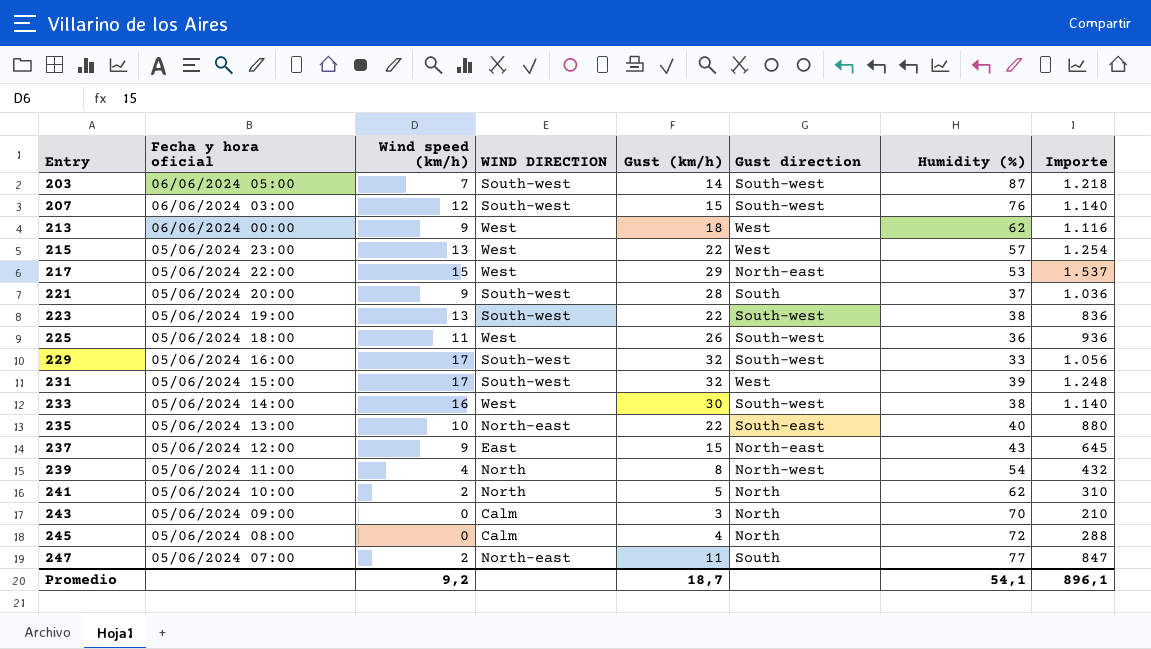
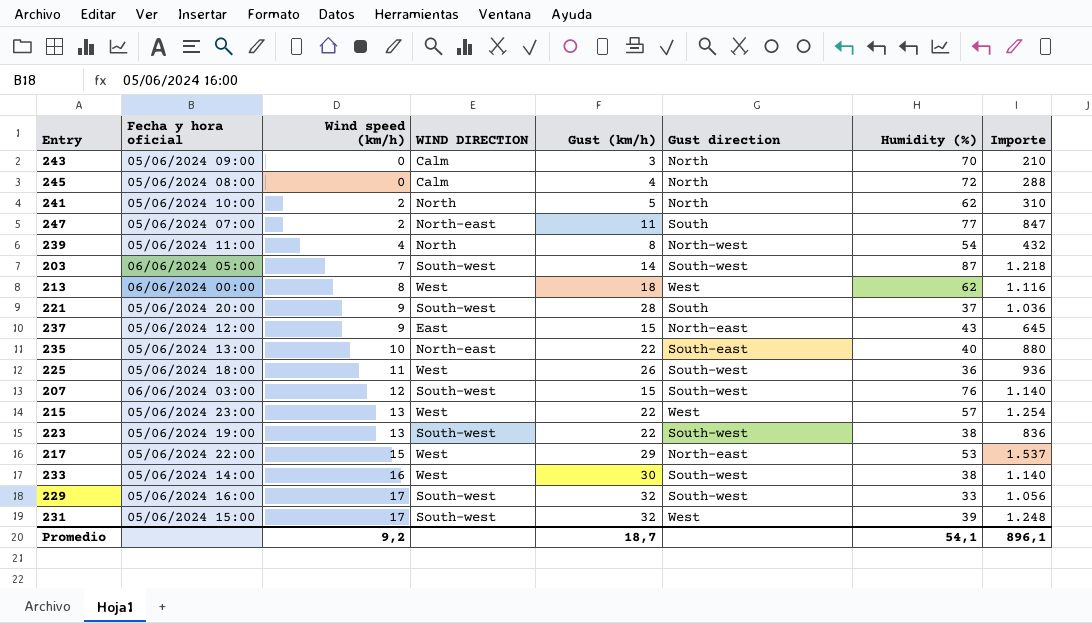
row order: Entry ascending -> Wind speed (km/h) ascending
213 | Wind speed (km/h): 9 -> 8

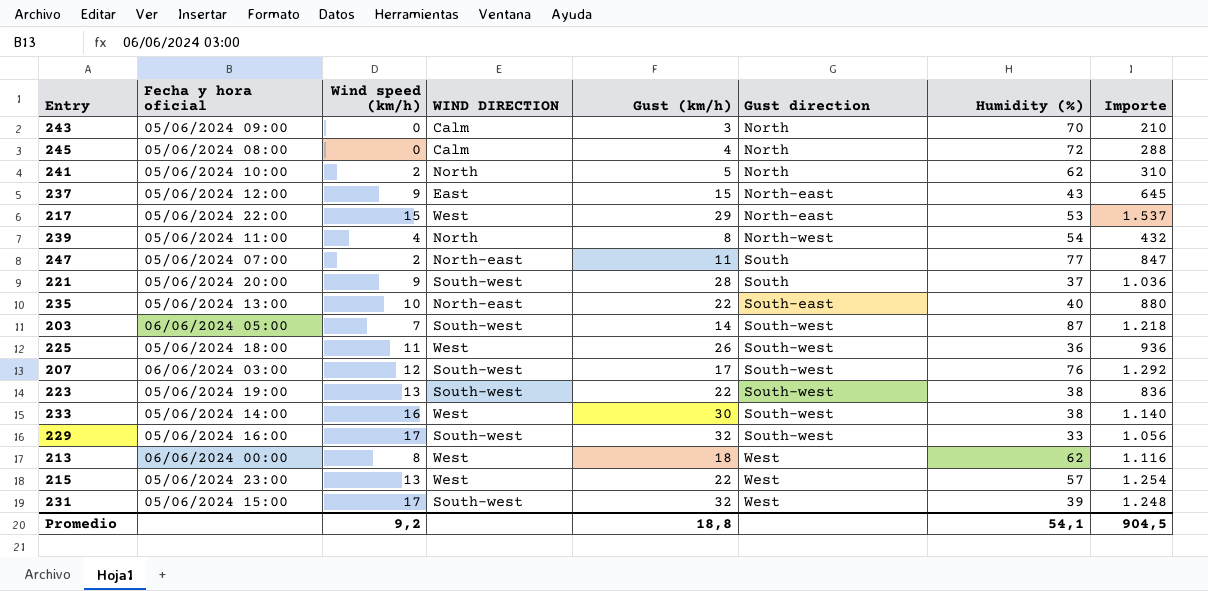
row order: Wind speed (km/h) ascending -> Gust direction ascending
207 | Gust (km/h): 15 -> 17
207 | Importe: 1.140 -> 1.292
Promedio | Gust (km/h): 18,7 -> 18,8
Promedio | Importe: 896,1 -> 904,5

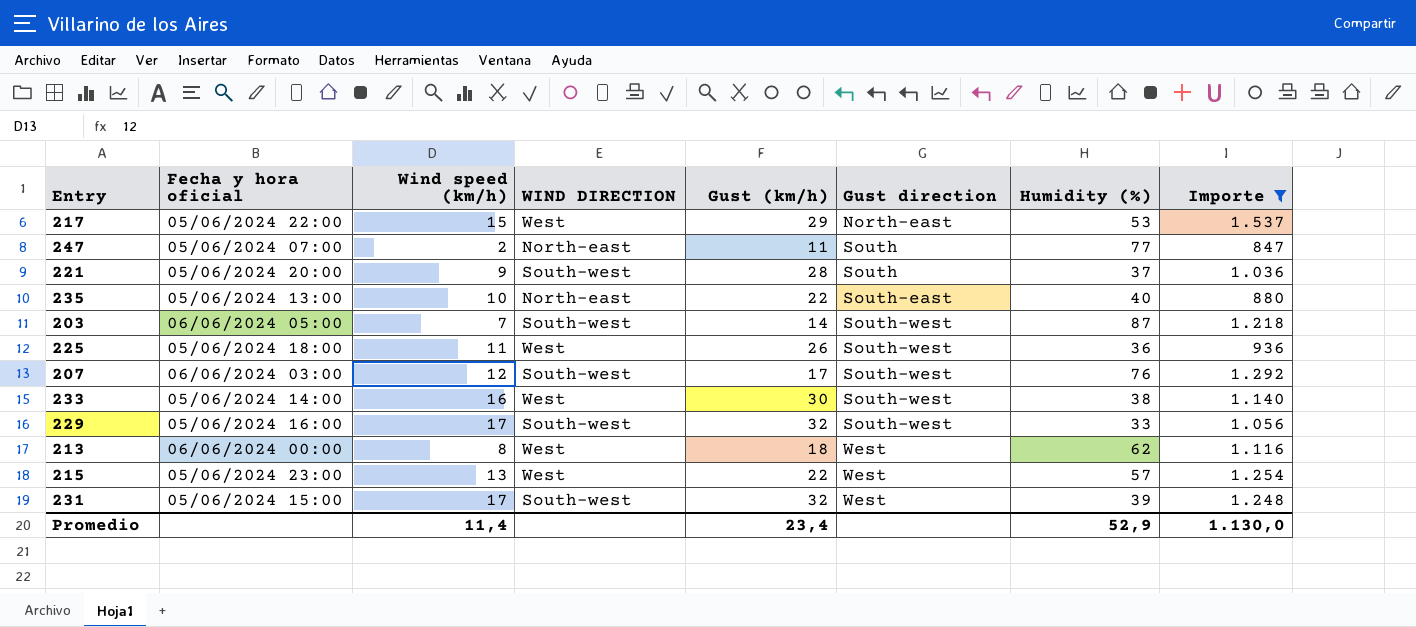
filter: none -> Importe >= 847
Promedio | Wind speed (km/h): 9,2 -> 11,4
Promedio | Gust (km/h): 18,8 -> 23,4
Promedio | Humidity (%): 54,1 -> 52,9
Promedio | Importe: 904,5 -> 1.130,0

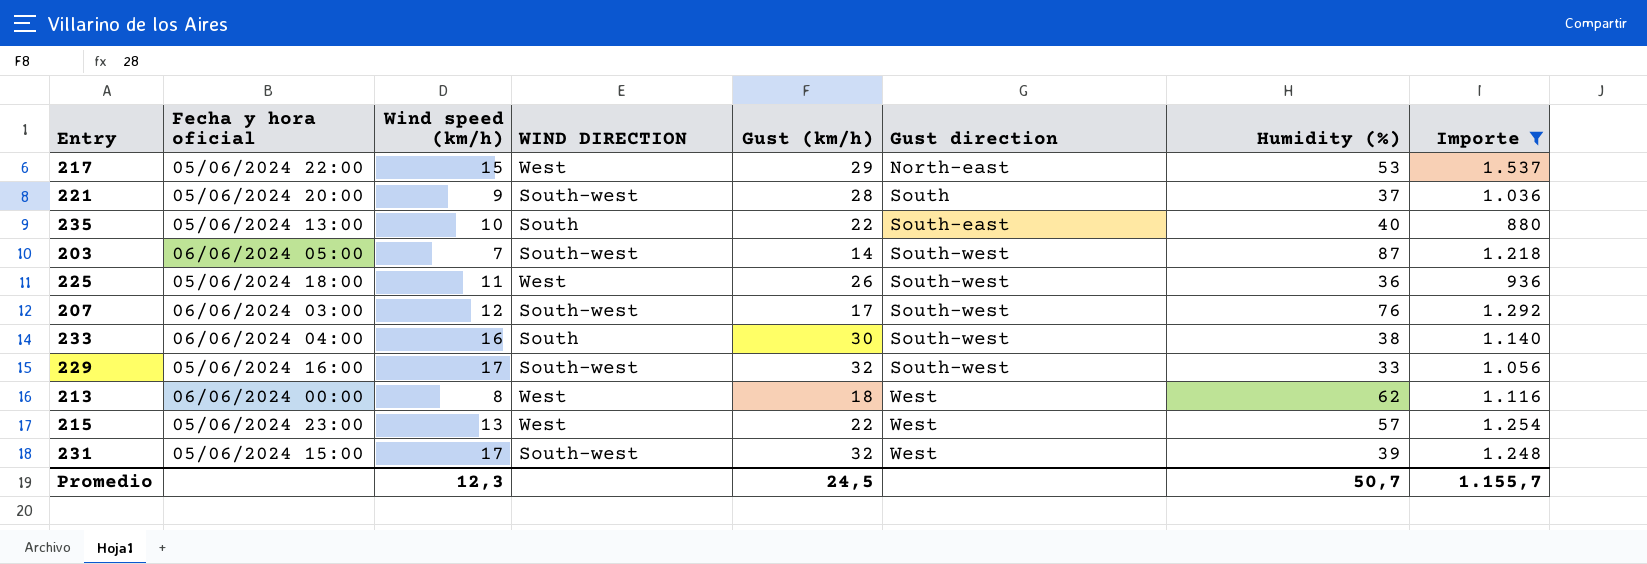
row 247: 05/06/2024 07:00 | 2 | North-east | 11 | South | 77 | 847 -> none
235 | WIND DIRECTION: North-east -> South
233 | Fecha y hora oficial: 05/06/2024 14:00 -> 06/06/2024 04:00
233 | WIND DIRECTION: West -> South
Promedio | Wind speed (km/h): 11,4 -> 12,3
Promedio | Gust (km/h): 23,4 -> 24,5
Promedio | Humidity (%): 52,9 -> 50,7
Promedio | Importe: 1.130,0 -> 1.155,7

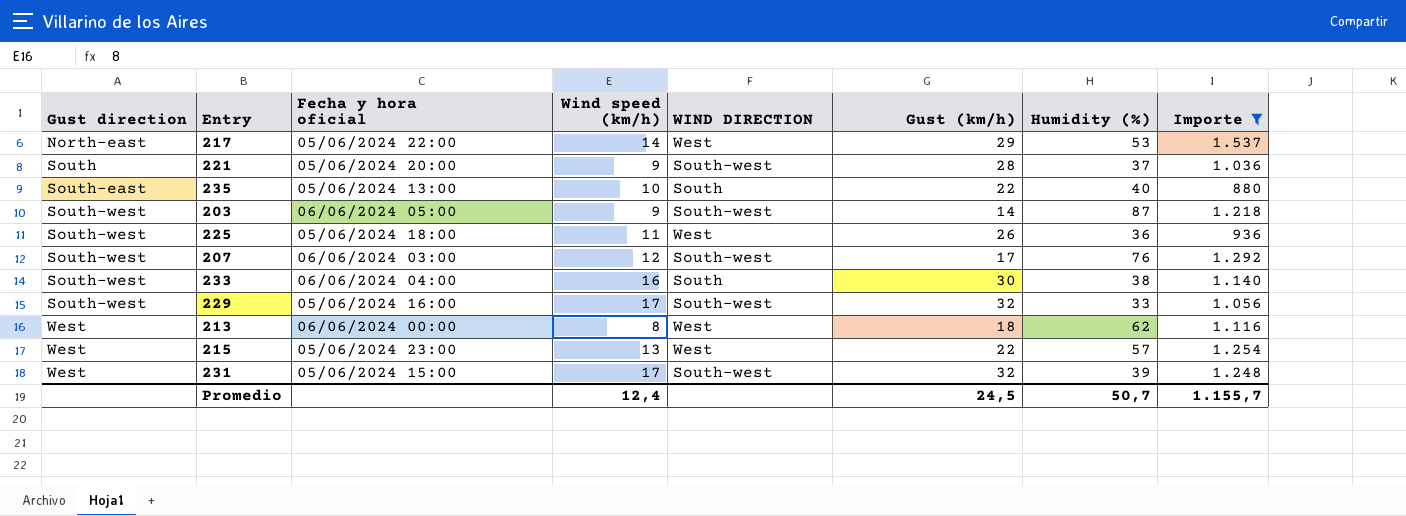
column Gust direction | position: 6 -> 1
217 | Wind speed (km/h): 15 -> 14
203 | Wind speed (km/h): 7 -> 9
Promedio | Wind speed (km/h): 12,3 -> 12,4

